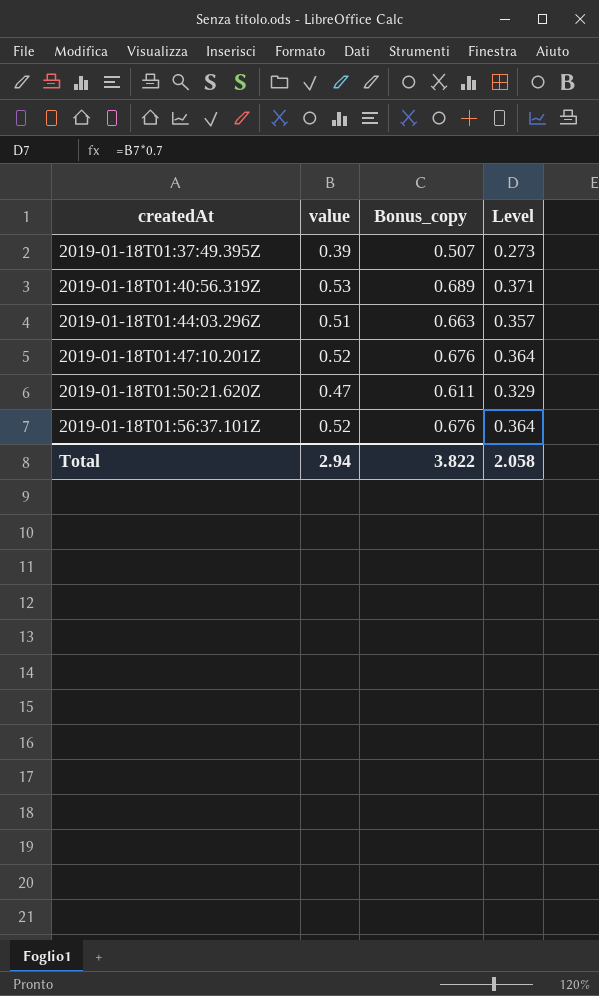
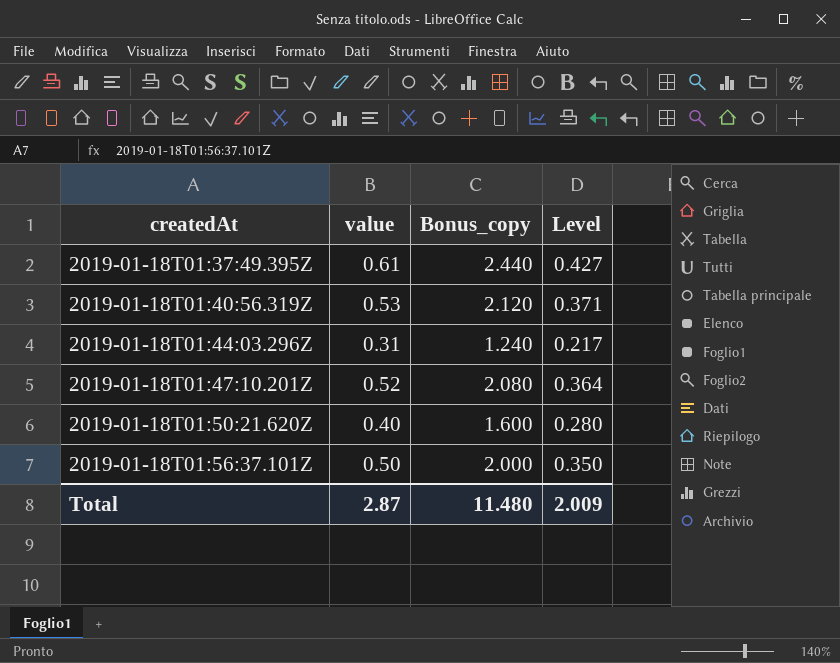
column Bonus_copy | formula: [value] * 1.3 -> [value] * 4
2019-01-18T01:37:49.395Z | value: 0.39 -> 0.61
2019-01-18T01:37:49.395Z | Level: 0.273 -> 0.427
2019-01-18T01:44:03.296Z | value: 0.51 -> 0.31
2019-01-18T01:44:03.296Z | Level: 0.357 -> 0.217
2019-01-18T01:50:21.620Z | value: 0.47 -> 0.40
2019-01-18T01:50:21.620Z | Level: 0.329 -> 0.280
2019-01-18T01:56:37.101Z | value: 0.52 -> 0.50
2019-01-18T01:56:37.101Z | Level: 0.364 -> 0.350
Total | value: 2.94 -> 2.87
Total | Bonus_copy: 3.822 -> 11.480
Total | Level: 2.058 -> 2.009

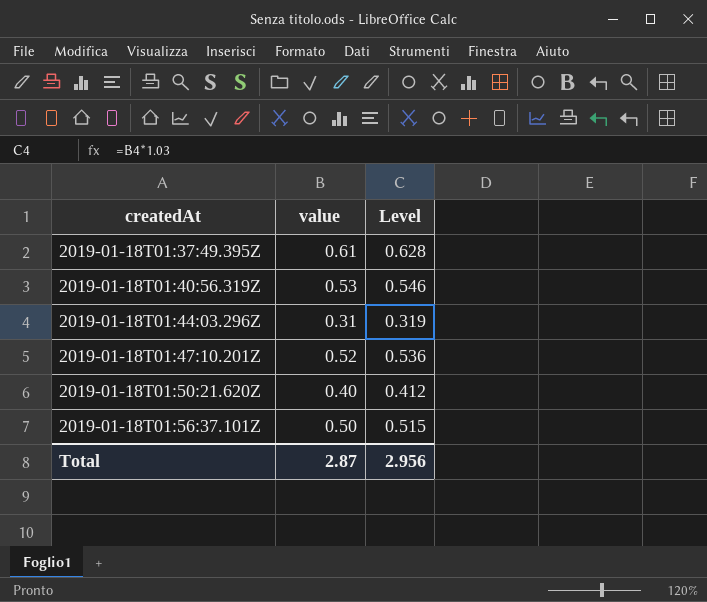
column Bonus_copy | formula: [value] * 4 -> none
column Level | formula: [value] * 0.7 -> [value] * 1.03
Total | Level: 2.009 -> 2.956

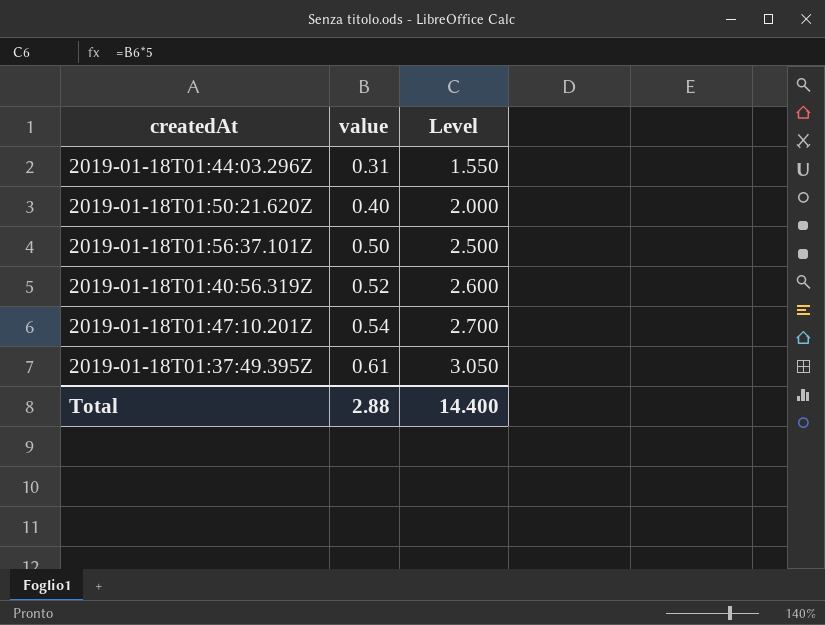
row order: createdAt ascending -> value ascending
column Level | formula: [value] * 1.03 -> [value] * 5
2019-01-18T01:40:56.319Z | value: 0.53 -> 0.52
2019-01-18T01:47:10.201Z | value: 0.52 -> 0.54
Total | value: 2.87 -> 2.88
Total | Level: 2.956 -> 14.400

